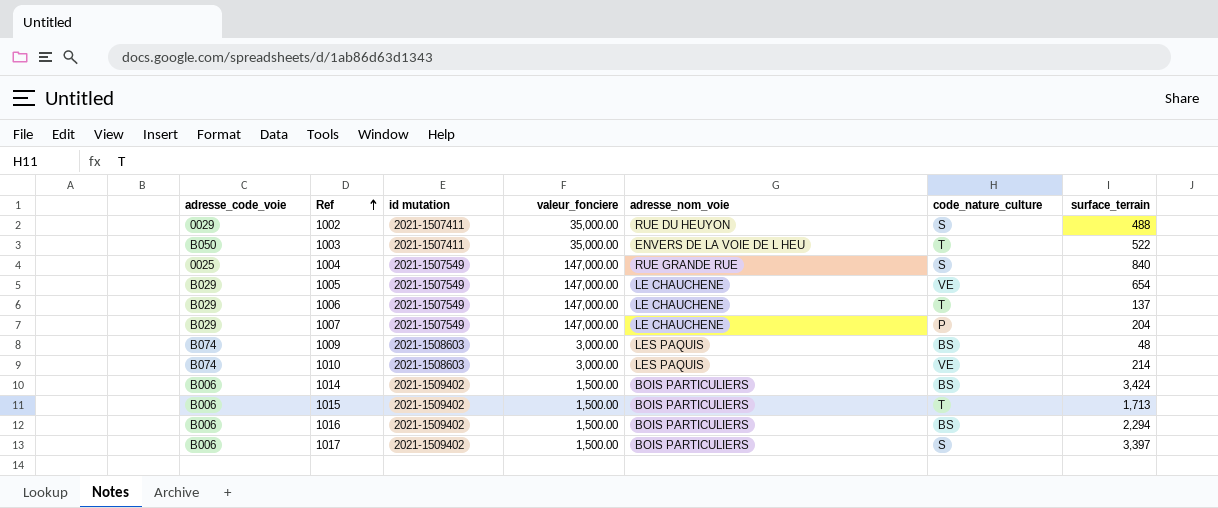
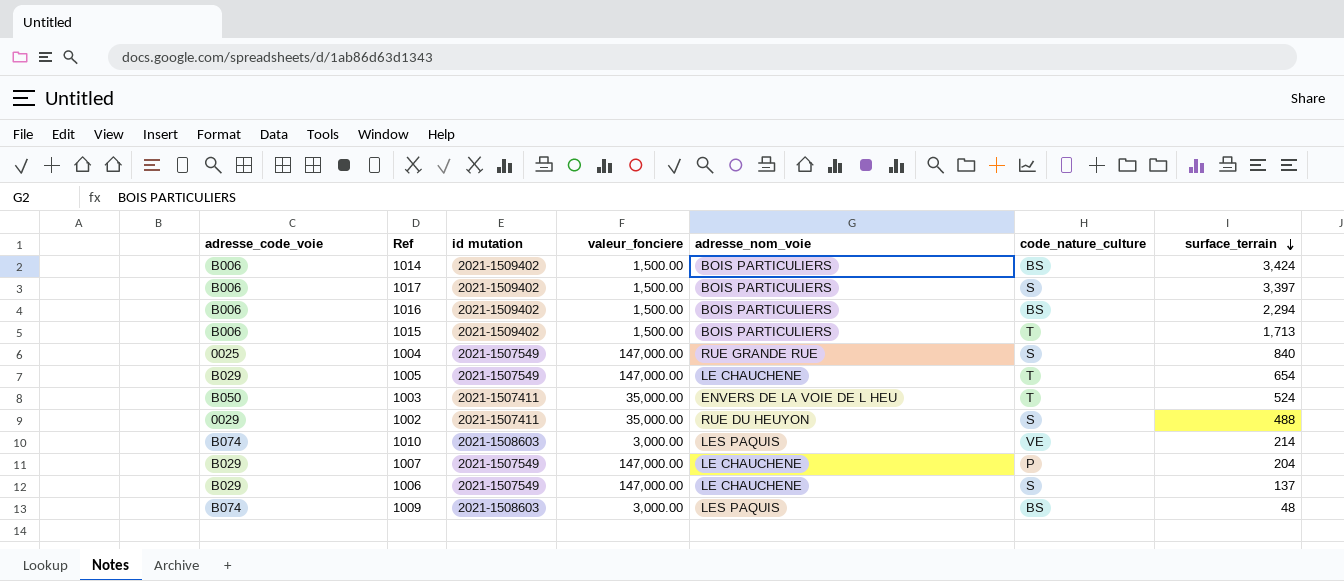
row order: Ref ascending -> surface_terrain descending
1005 | code_nature_culture: VE -> T
1003 | surface_terrain: 522 -> 524
1006 | code_nature_culture: T -> S

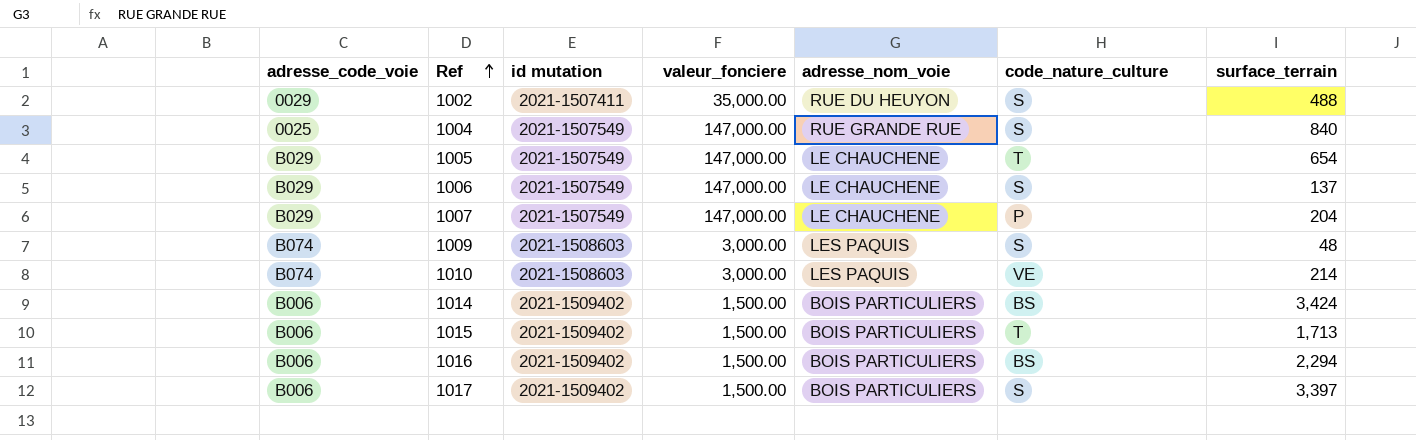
row order: surface_terrain descending -> Ref ascending
row 1003: B050 | 2021-1507411 | 35,000.00 | ENVERS DE LA VOIE DE L HEU | T | 524 -> none
1009 | code_nature_culture: BS -> S

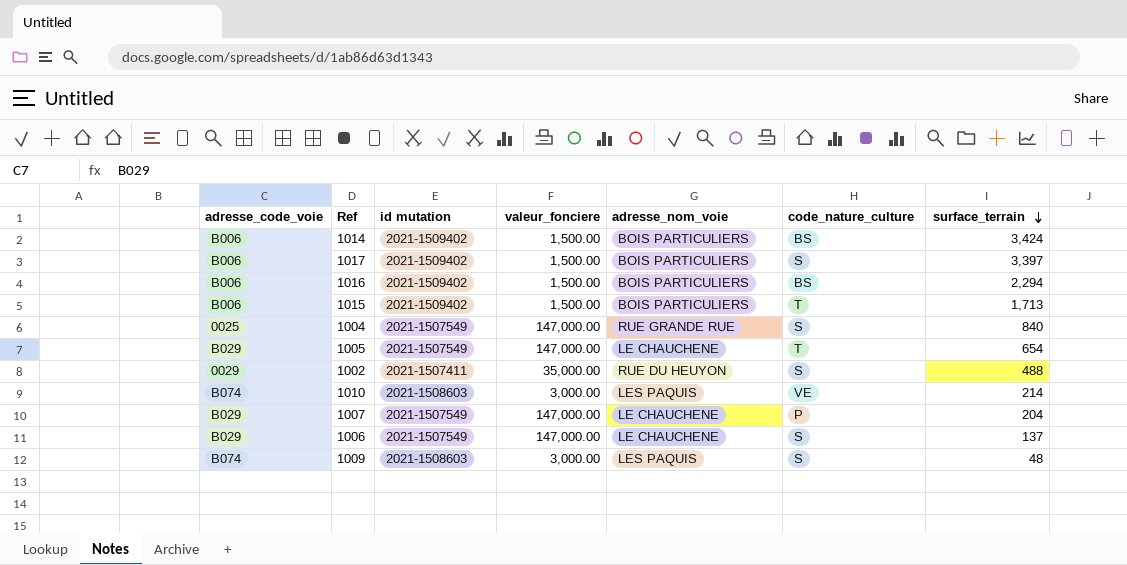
row order: Ref ascending -> surface_terrain descending

